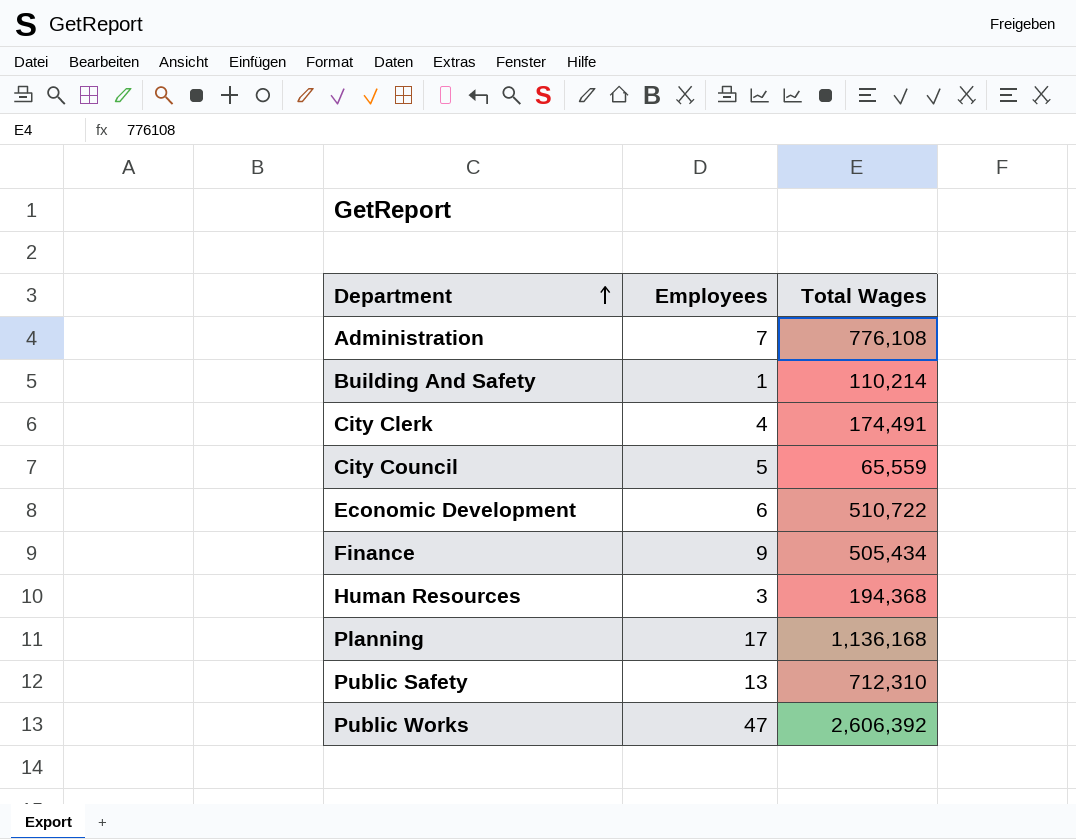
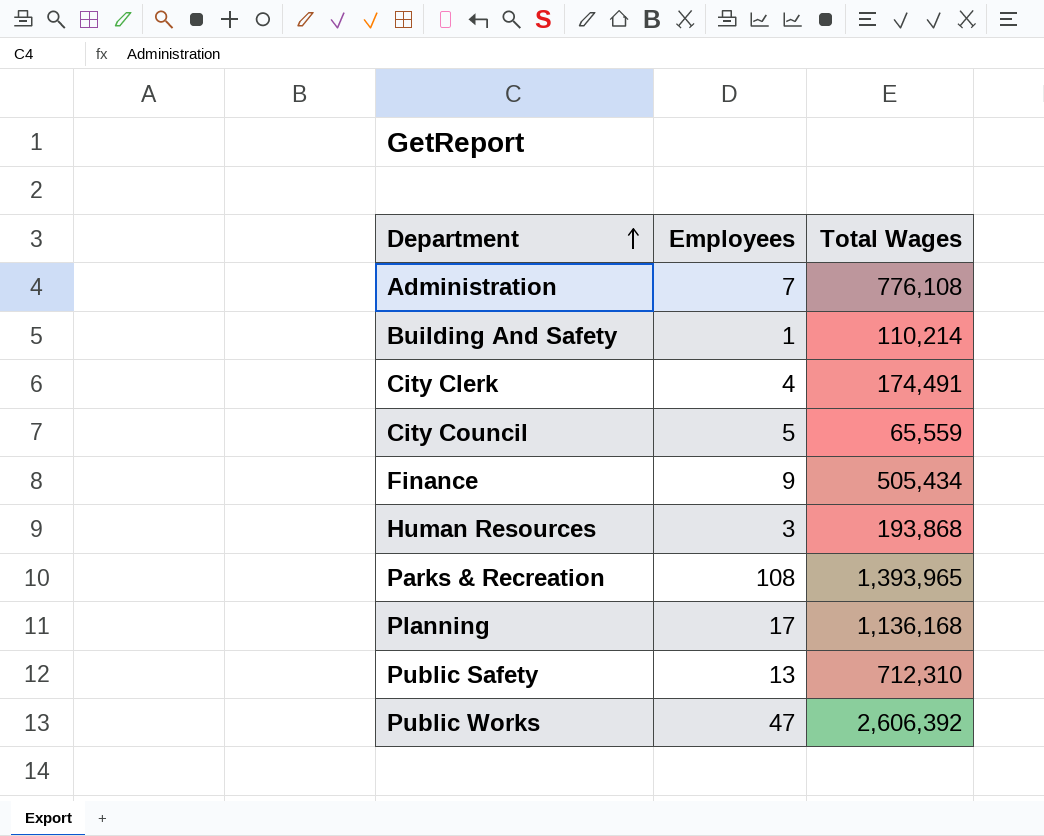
row Economic Development: 6 | 510,722 -> none
Human Resources | Total Wages: 194,368 -> 193,868
row Parks & Recreation: none -> 108 | 1,393,965

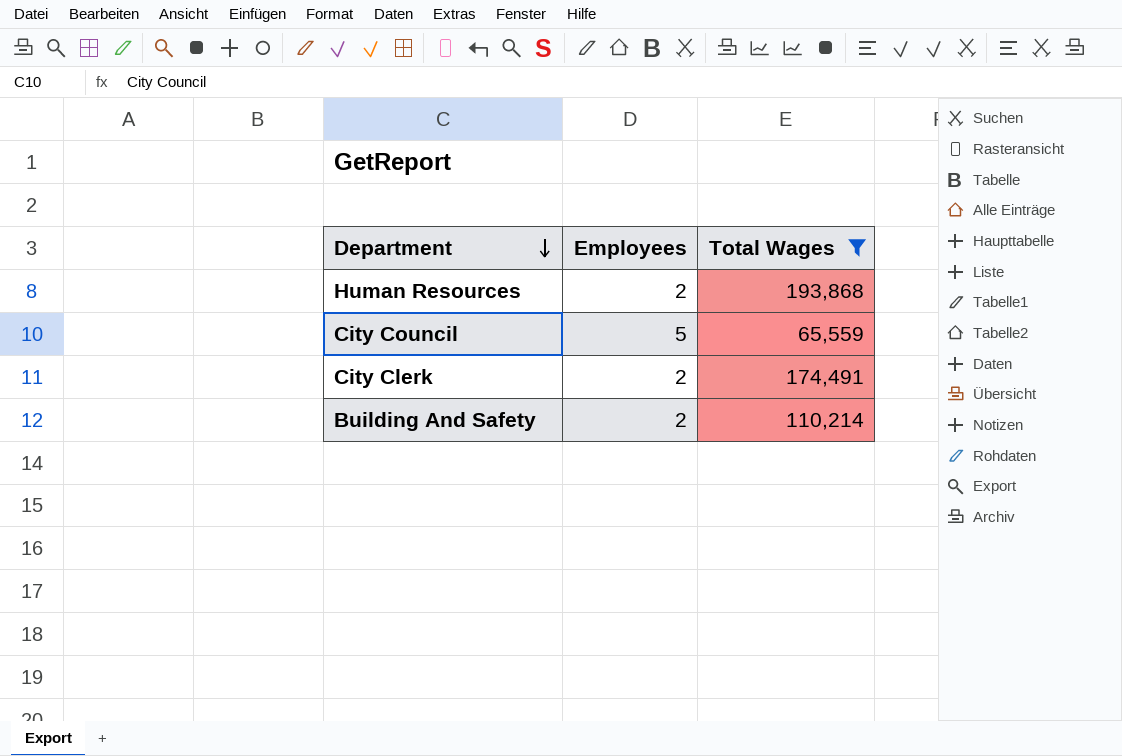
filter: none -> Total Wages <= 193,868
row order: Department ascending -> Department descending
Human Resources | Employees: 3 -> 2
City Clerk | Employees: 4 -> 2
Building And Safety | Employees: 1 -> 2

